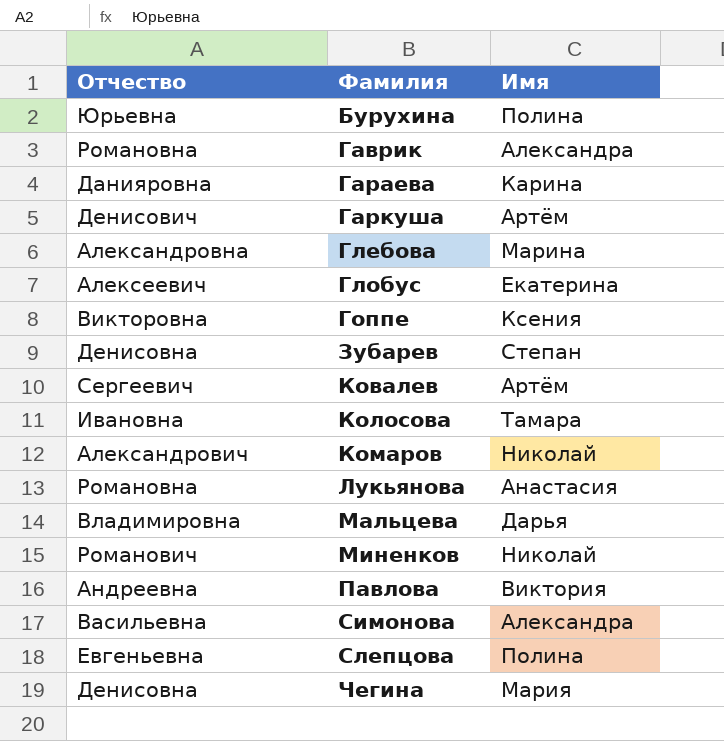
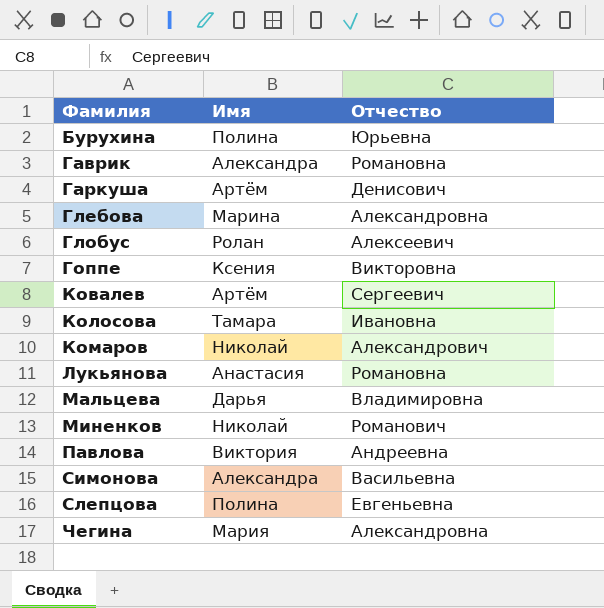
column Отчество | position: 1 -> 3
row Гараева: Данияровна | Карина -> none
row Зубарев: Денисовна | Степан -> none
Глобус | Имя: Екатерина -> Ролан
Чегина | Отчество: Денисовна -> Александровна

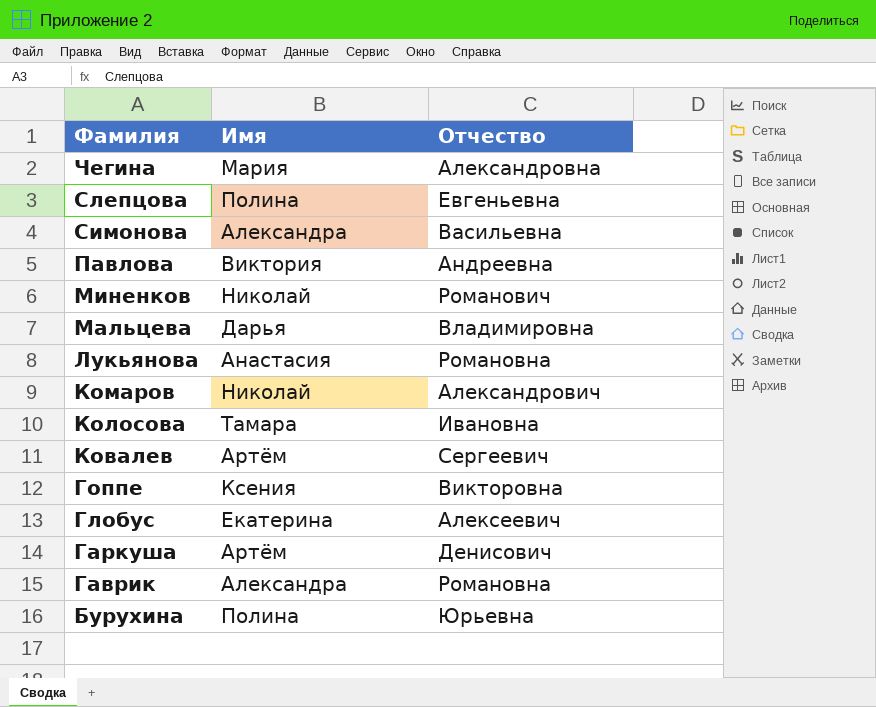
row order: Фамилия ascending -> Фамилия descending
row Глебова: Марина | Александровна -> none
Глобус | Имя: Ролан -> Екатерина

